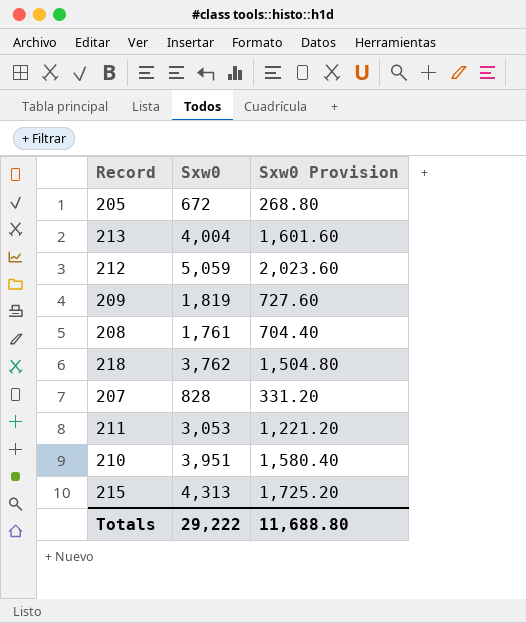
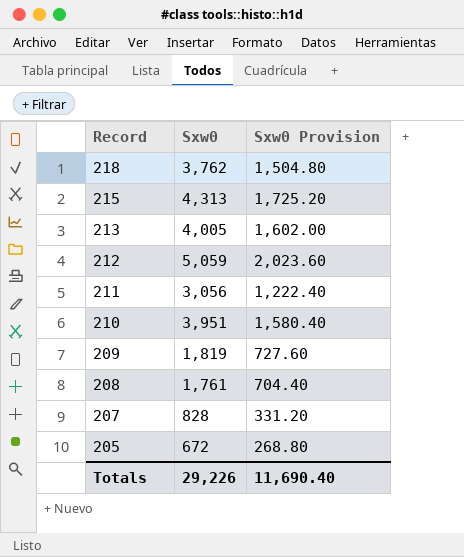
row order: none -> Record descending
213 | Sxw0: 4,004 -> 4,005
213 | Sxw0 Provision: 1,601.60 -> 1,602.00
211 | Sxw0: 3,053 -> 3,056
211 | Sxw0 Provision: 1,221.20 -> 1,222.40
Totals | Sxw0: 29,222 -> 29,226
Totals | Sxw0 Provision: 11,688.80 -> 11,690.40

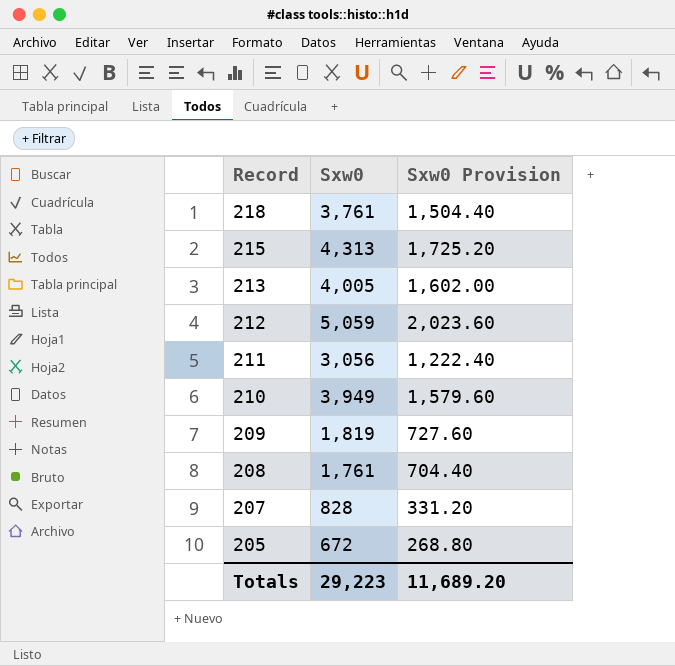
218 | Sxw0: 3,762 -> 3,761
218 | Sxw0 Provision: 1,504.80 -> 1,504.40
210 | Sxw0: 3,951 -> 3,949
210 | Sxw0 Provision: 1,580.40 -> 1,579.60
Totals | Sxw0: 29,226 -> 29,223
Totals | Sxw0 Provision: 11,690.40 -> 11,689.20

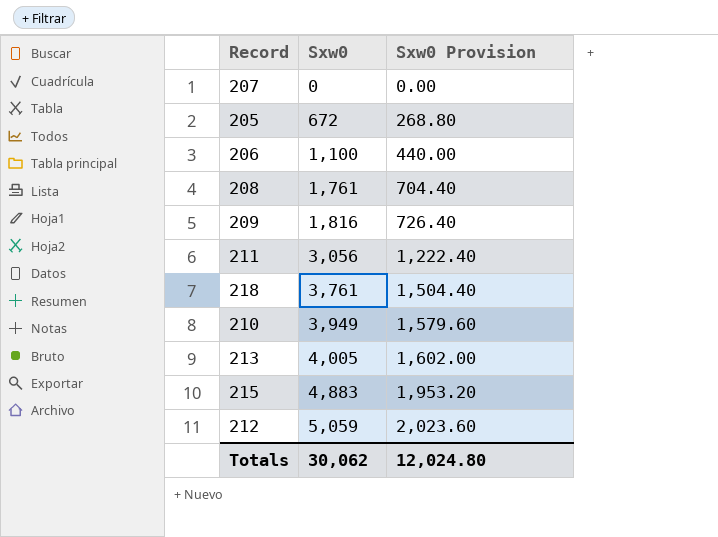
row order: Record descending -> Sxw0 ascending
207 | Sxw0: 828 -> 0
207 | Sxw0 Provision: 331.20 -> 0.00
row 206: none -> 1,100 | 440.00
209 | Sxw0: 1,819 -> 1,816
209 | Sxw0 Provision: 727.60 -> 726.40
215 | Sxw0: 4,313 -> 4,883
215 | Sxw0 Provision: 1,725.20 -> 1,953.20
Totals | Sxw0: 29,223 -> 30,062
Totals | Sxw0 Provision: 11,689.20 -> 12,024.80

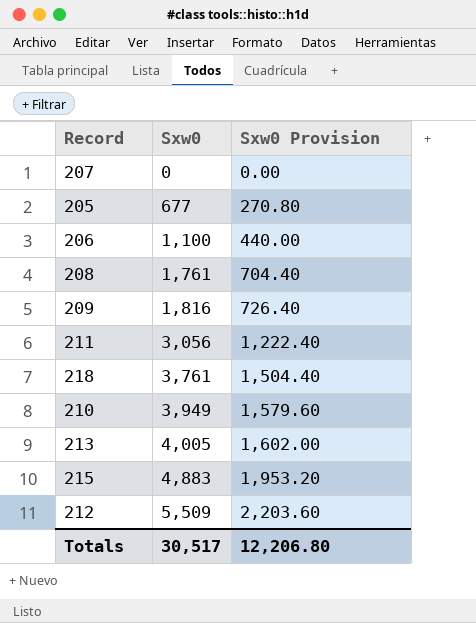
205 | Sxw0: 672 -> 677
205 | Sxw0 Provision: 268.80 -> 270.80
212 | Sxw0: 5,059 -> 5,509
212 | Sxw0 Provision: 2,023.60 -> 2,203.60
Totals | Sxw0: 30,062 -> 30,517
Totals | Sxw0 Provision: 12,024.80 -> 12,206.80

